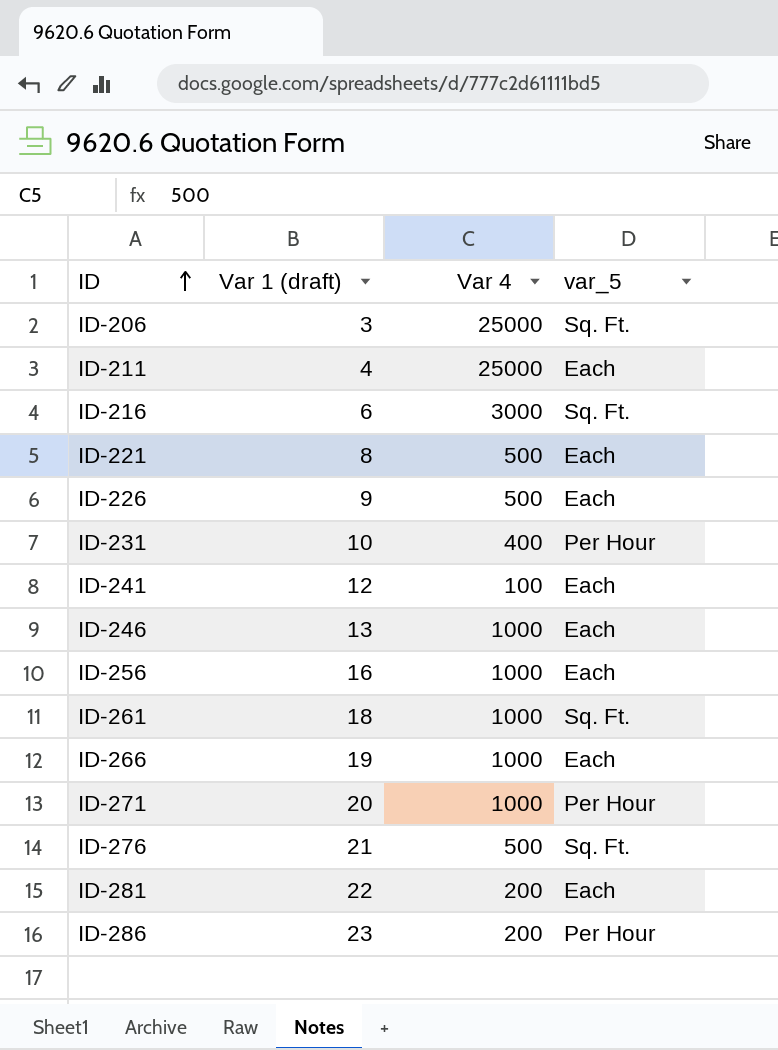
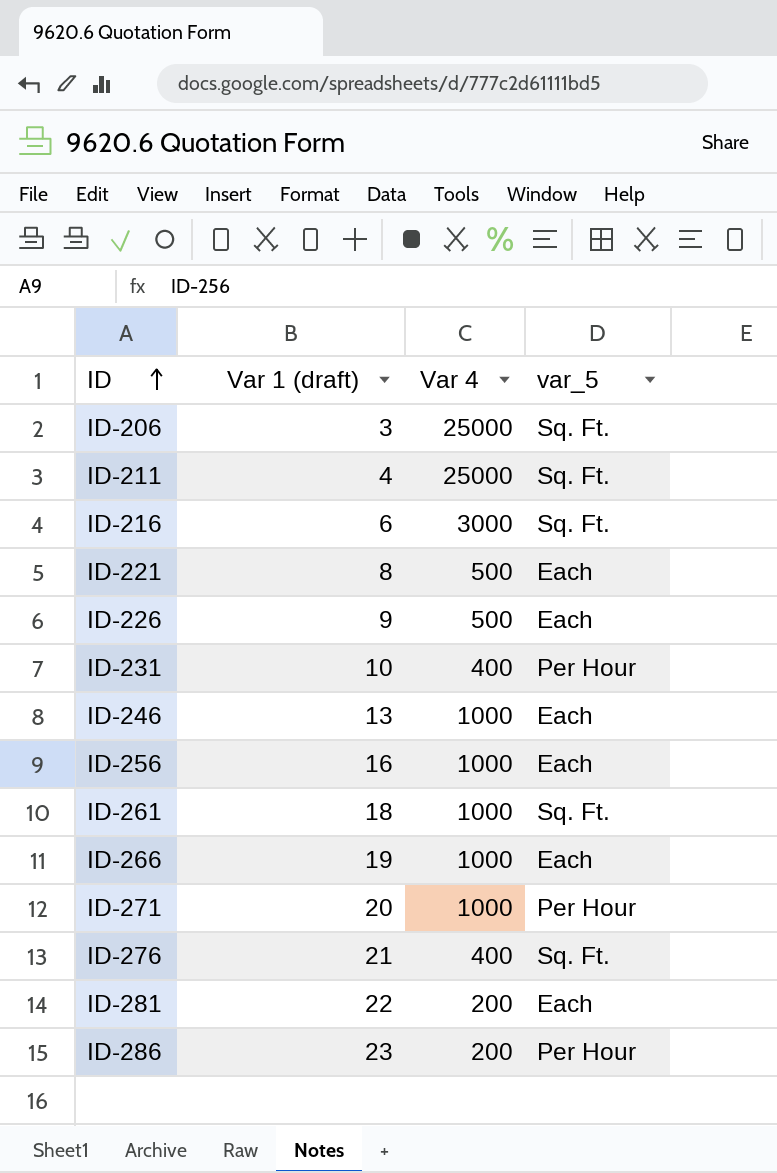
row ID-241: 12 | 100 | Each -> none
ID-211 | var_5: Each -> Sq. Ft.
ID-276 | Var 4: 500 -> 400

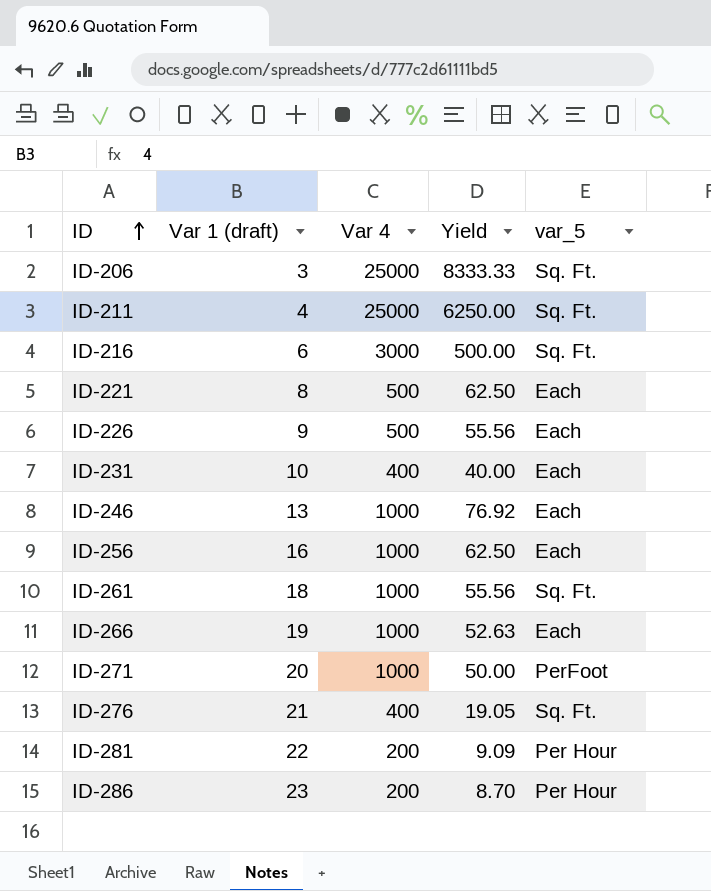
column Yield | formula: none -> [Var 4] / [Var 1 (draft)]
ID-231 | var_5: Per Hour -> Each
ID-271 | var_5: Per Hour -> PerFoot
ID-281 | var_5: Each -> Per Hour

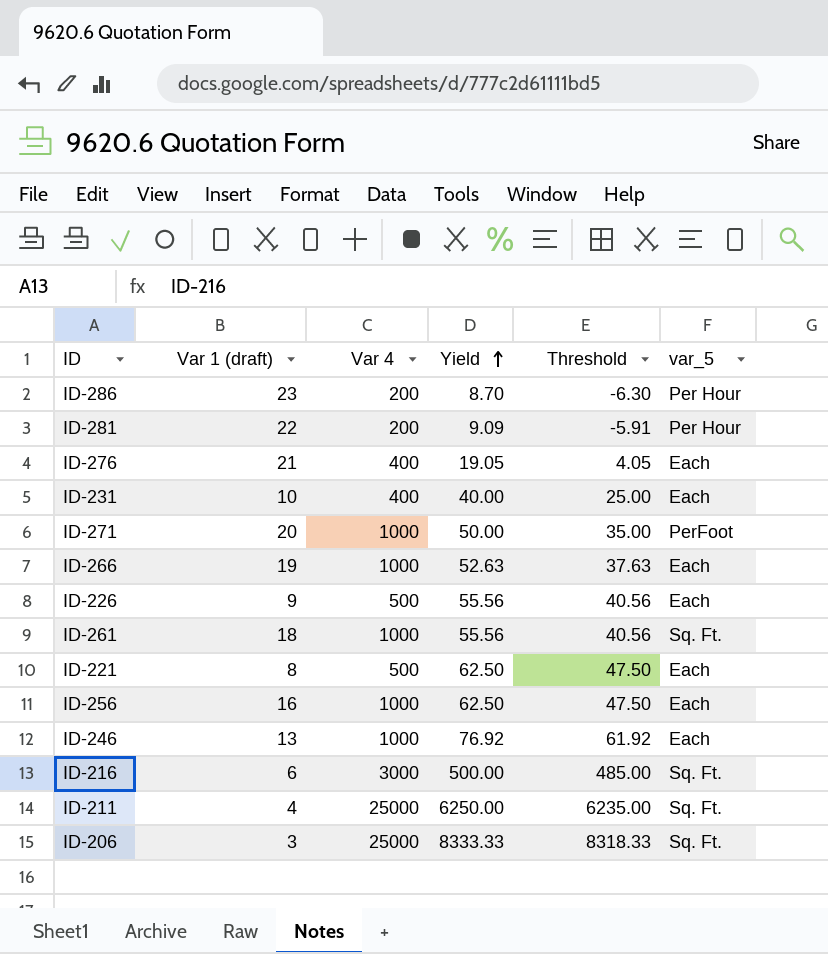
row order: ID ascending -> Yield ascending
column Threshold | formula: none -> [Yield] - 15
ID-276 | var_5: Sq. Ft. -> Each

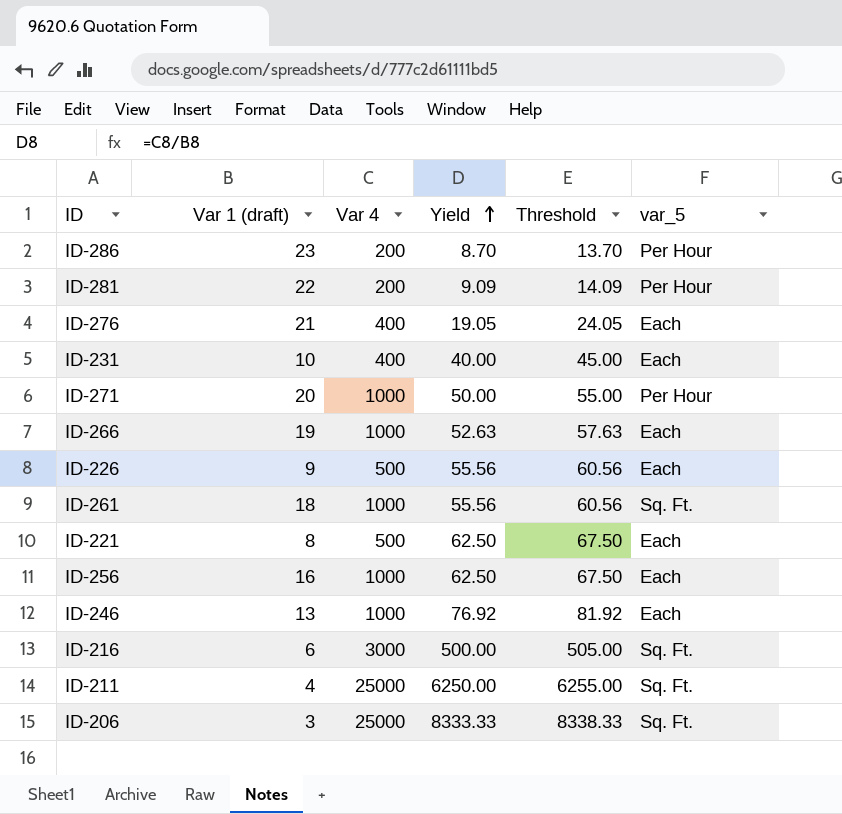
column Threshold | formula: [Yield] - 15 -> [Yield] + 5
ID-271 | var_5: PerFoot -> Per Hour

